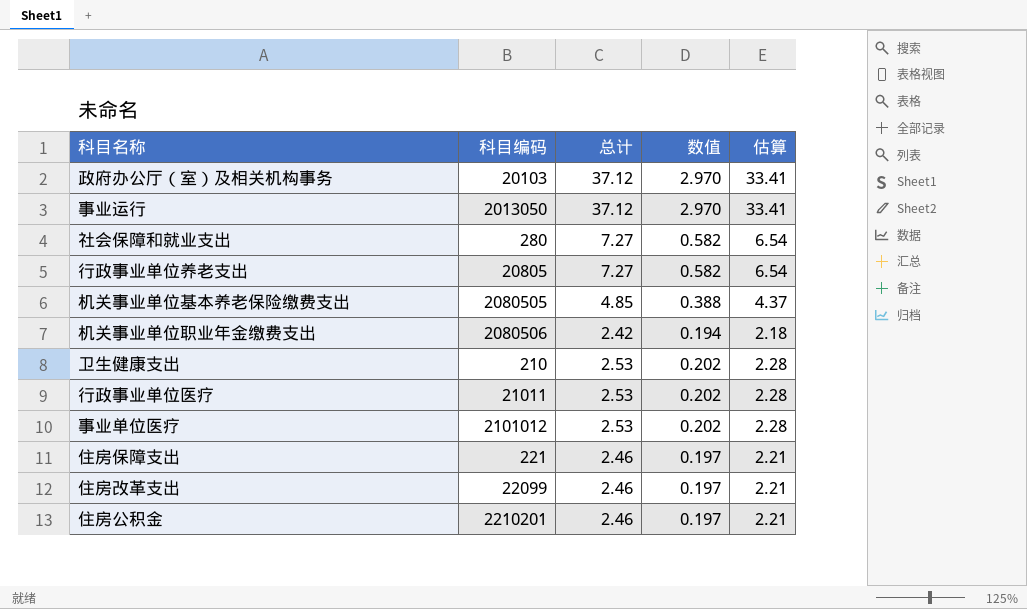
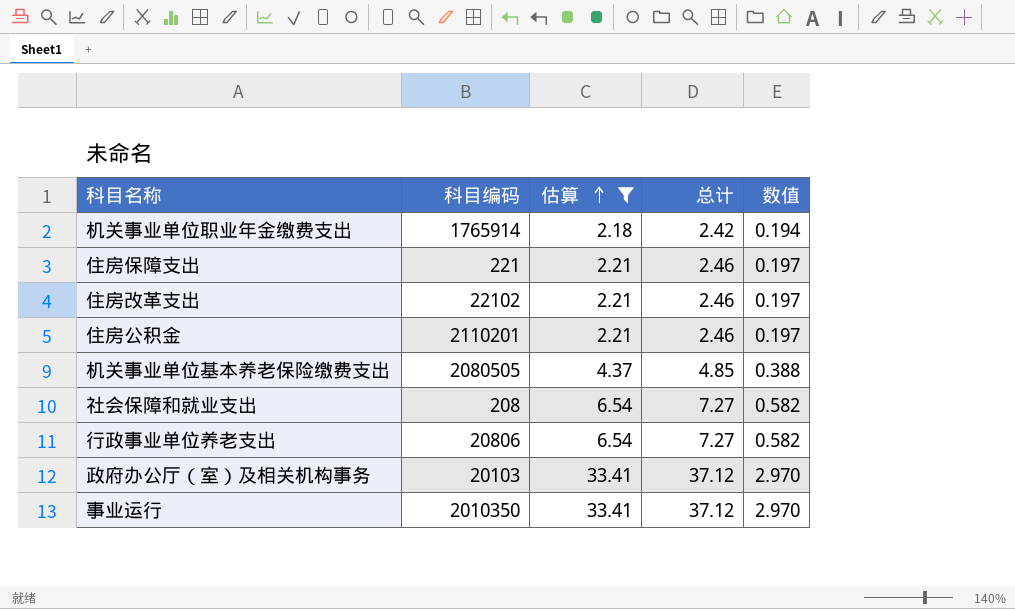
filter: none -> 估算 != 2.28
row order: none -> 估算 ascending
column 估算 | position: 5 -> 3
机关事业单位职业年金缴费支出 | 科目编码: 2080506 -> 1765914
住房改革支出 | 科目编码: 22099 -> 22102
住房公积金 | 科目编码: 2210201 -> 2110201
社会保障和就业支出 | 科目编码: 280 -> 208
行政事业单位养老支出 | 科目编码: 20805 -> 20806
事业运行 | 科目编码: 2013050 -> 2010350

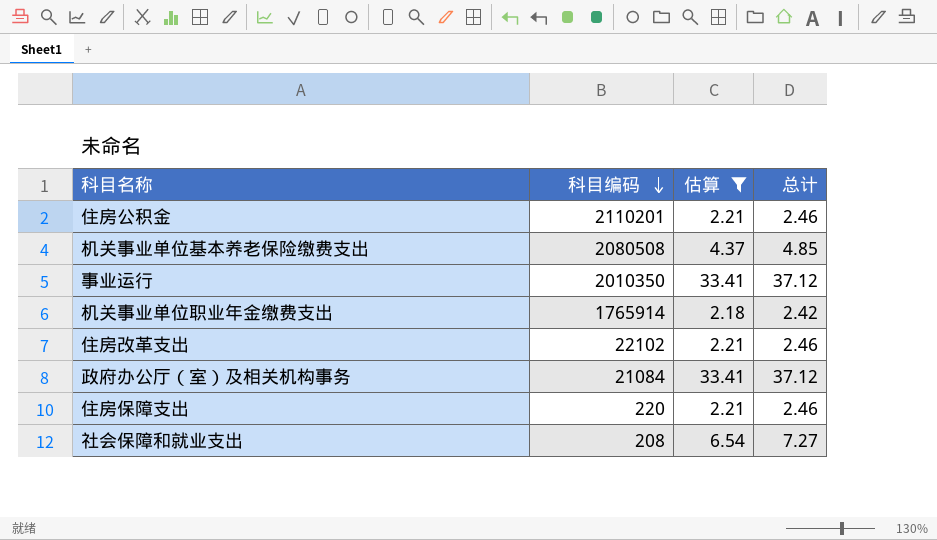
row order: 估算 ascending -> 科目编码 descending
column 数值 | formula: [总计] * 0.08 -> none
row 行政事业单位养老支出: 20806 | 6.54 | 7.27 | 0.582 -> none
机关事业单位基本养老保险缴费支出 | 科目编码: 2080505 -> 2080508
政府办公厅（室）及相关机构事务 | 科目编码: 20103 -> 21084
住房保障支出 | 科目编码: 221 -> 220

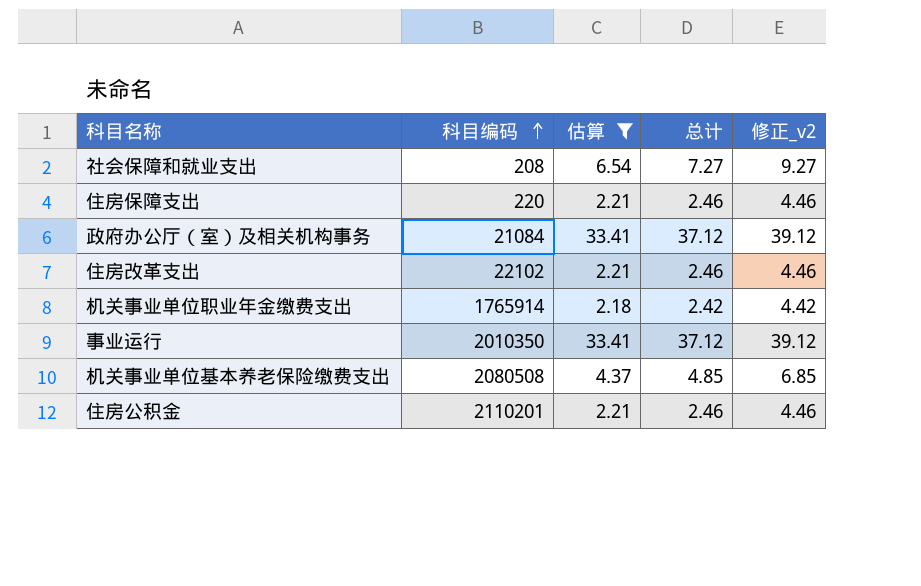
row order: 科目编码 descending -> 科目编码 ascending
column 修正_v2 | formula: none -> [总计] + 2

